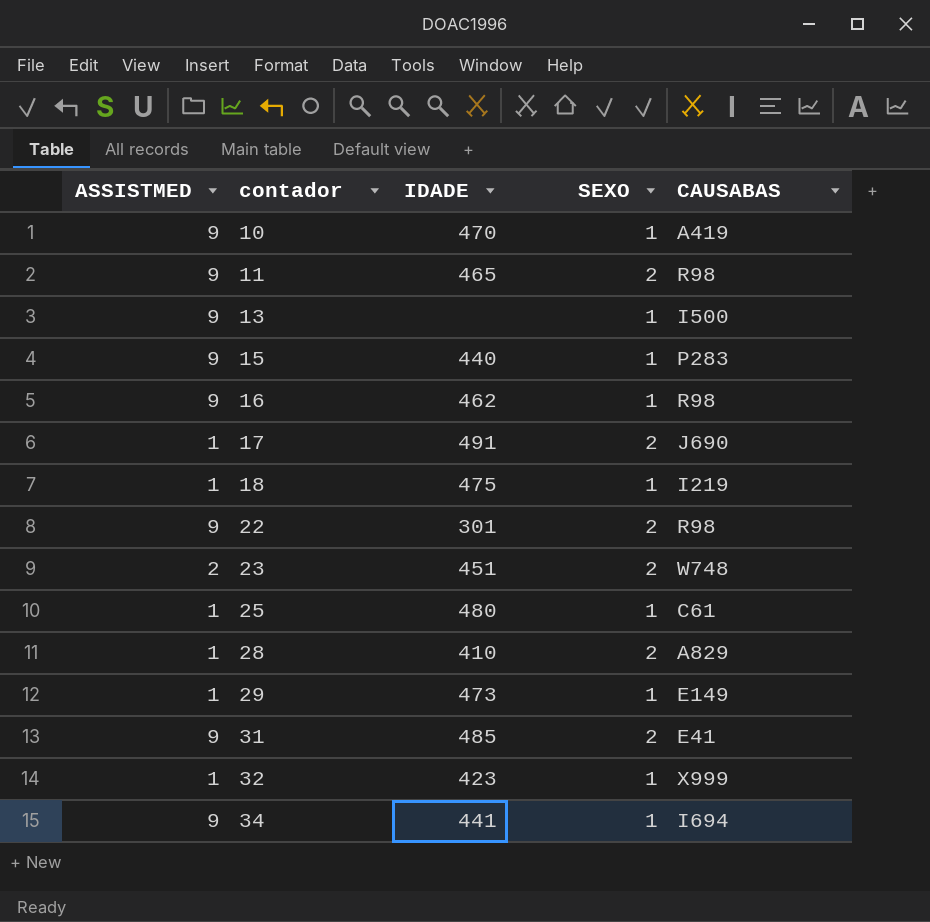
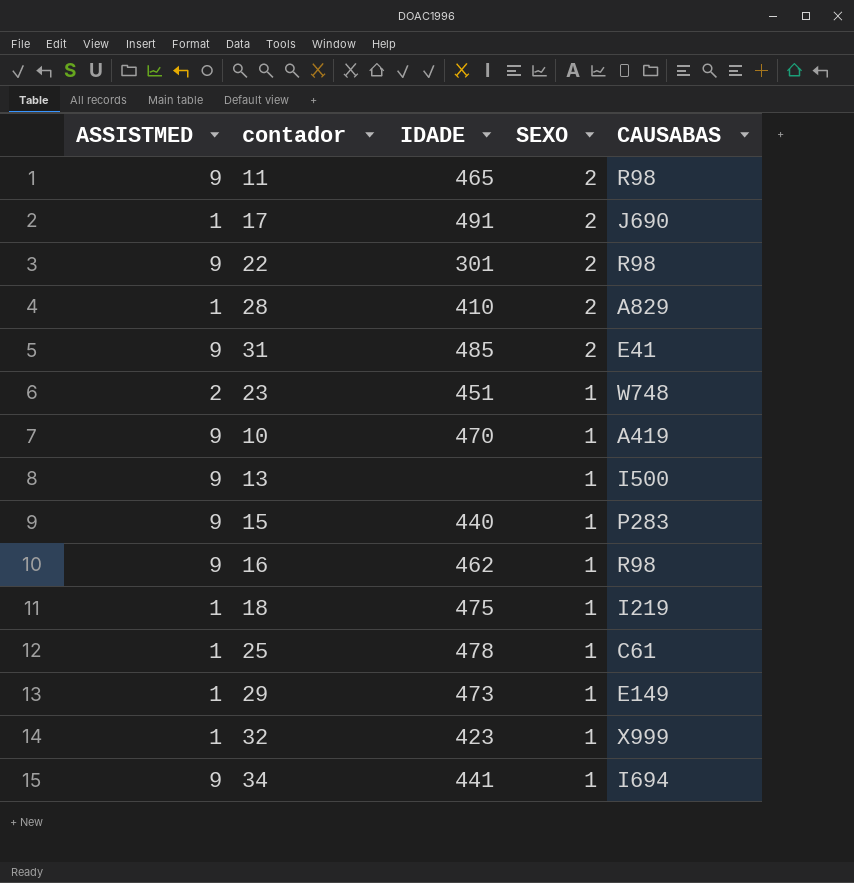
row order: contador ascending -> SEXO descending
23 | SEXO: 2 -> 1
25 | IDADE: 480 -> 478

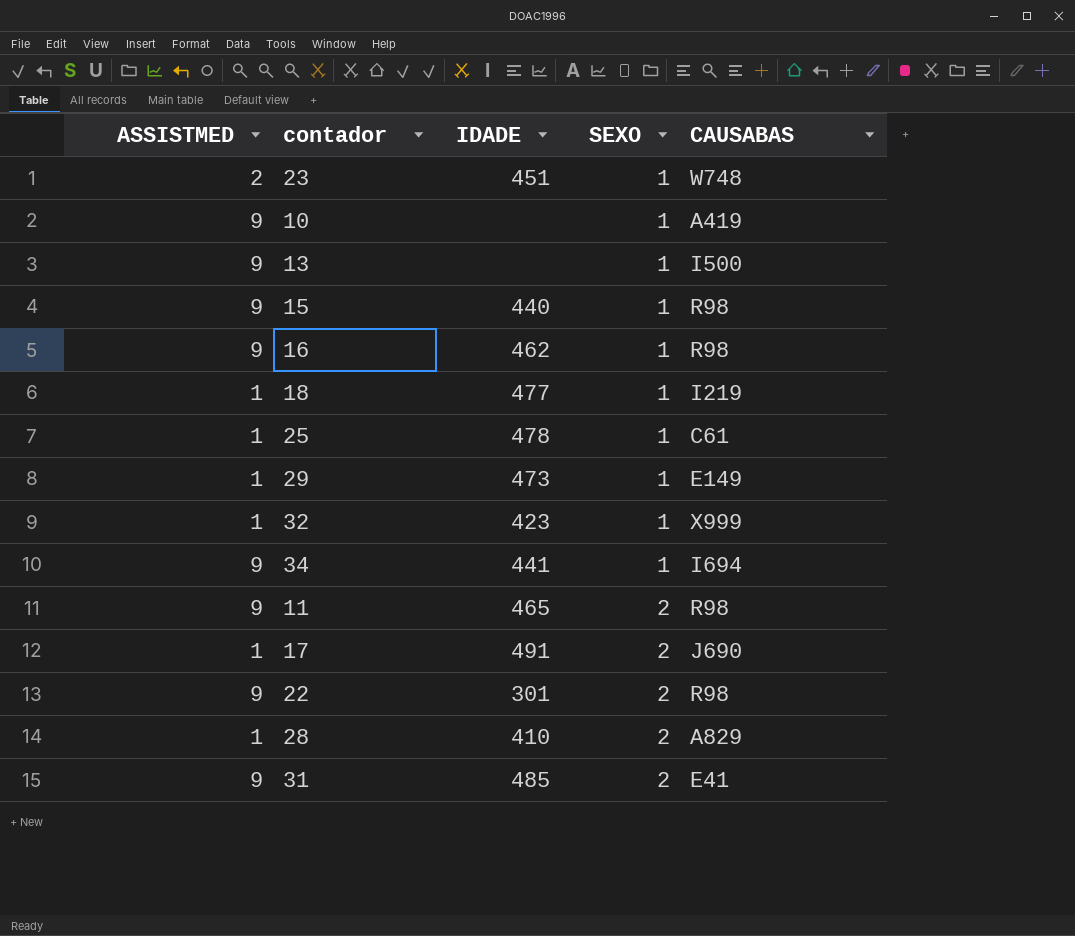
row order: SEXO descending -> SEXO ascending
10 | IDADE: 470 -> none
15 | CAUSABAS: P283 -> R98
18 | IDADE: 475 -> 477

